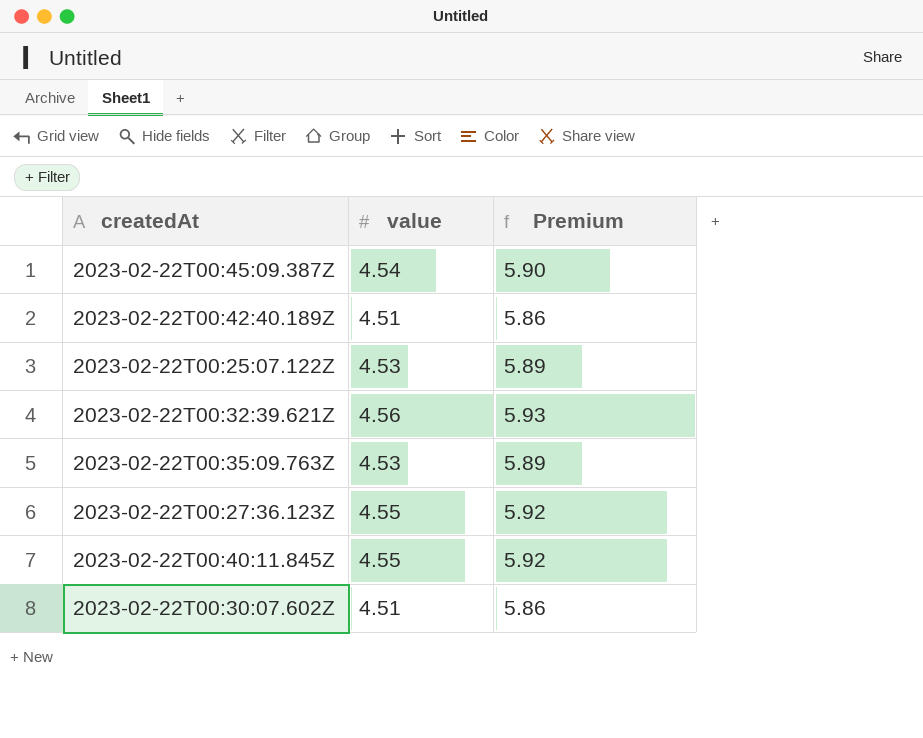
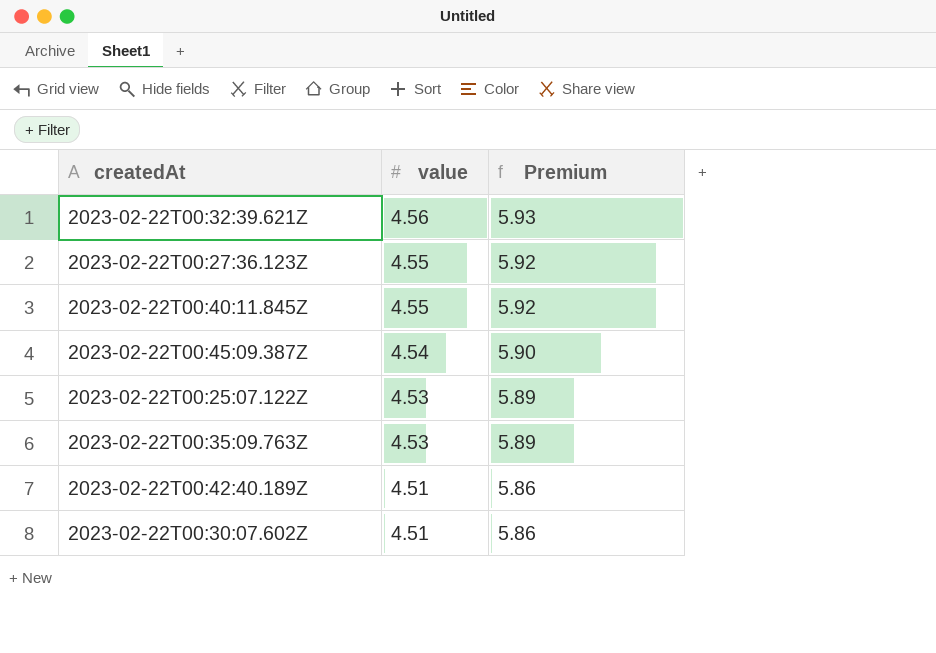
row order: none -> value descending

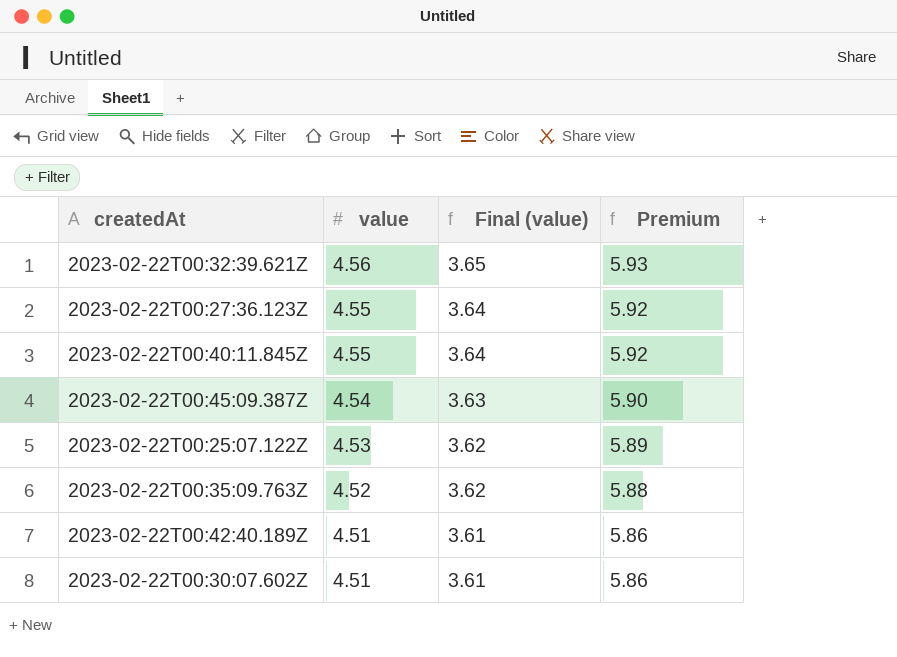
column Final (value) | formula: none -> [value] * 0.8
2023-02-22T00:35:09.763Z | value: 4.53 -> 4.52
2023-02-22T00:35:09.763Z | Premium: 5.89 -> 5.88

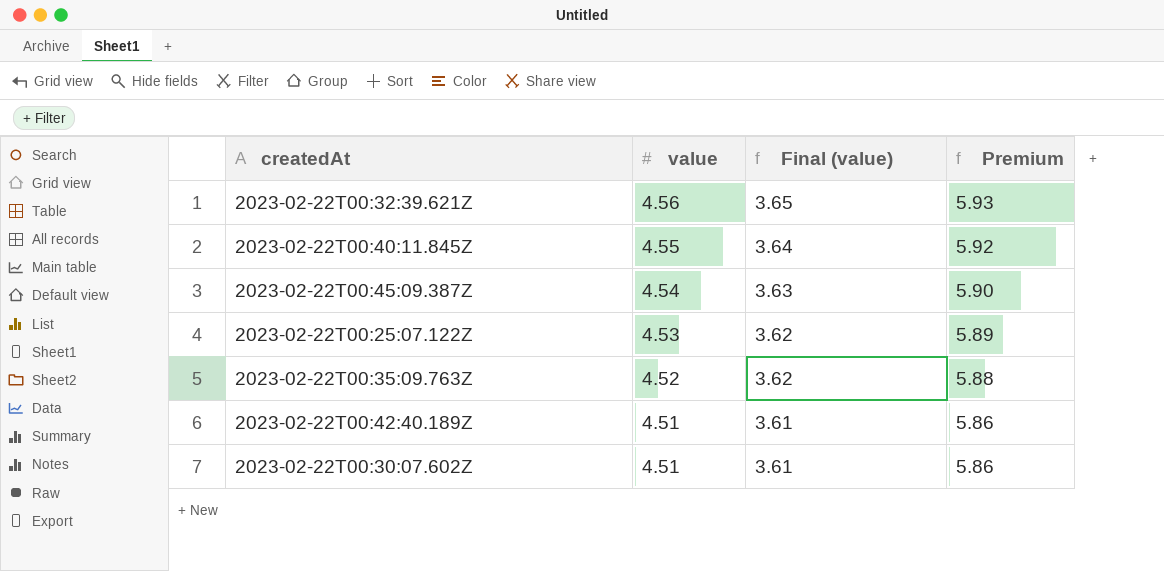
row 2023-02-22T00:27:36.123Z: 4.55 | 3.64 | 5.92 -> none

